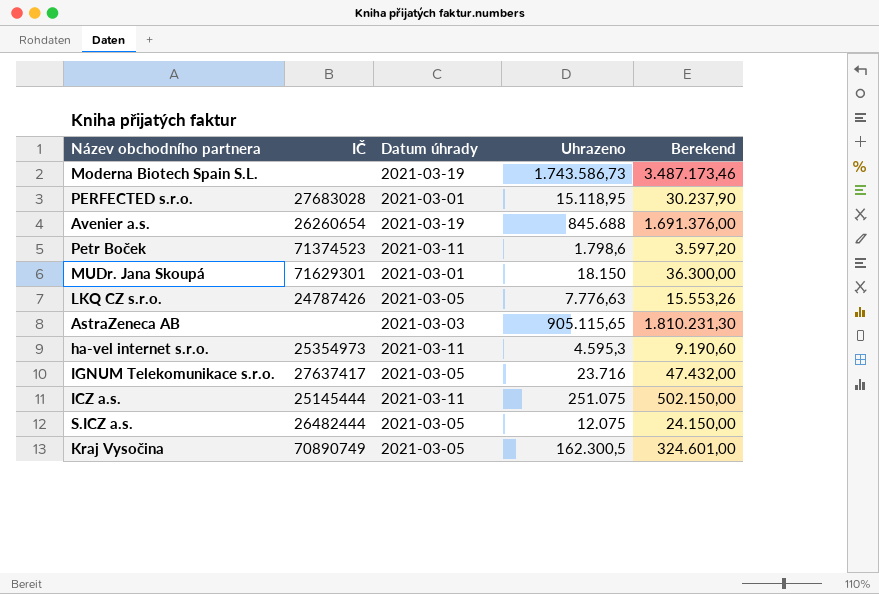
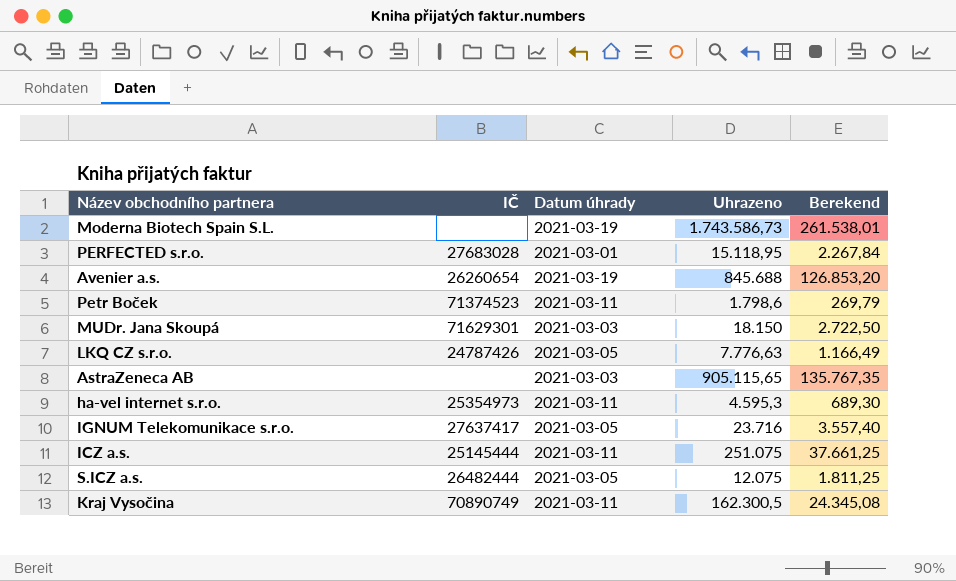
column Berekend | formula: [Uhrazeno] * 2 -> [Uhrazeno] * 0,15
MUDr. Jana Skoupá | Datum úhrady: 2021-03-01 -> 2021-03-03
Kraj Vysočina | Datum úhrady: 2021-03-05 -> 2021-03-11

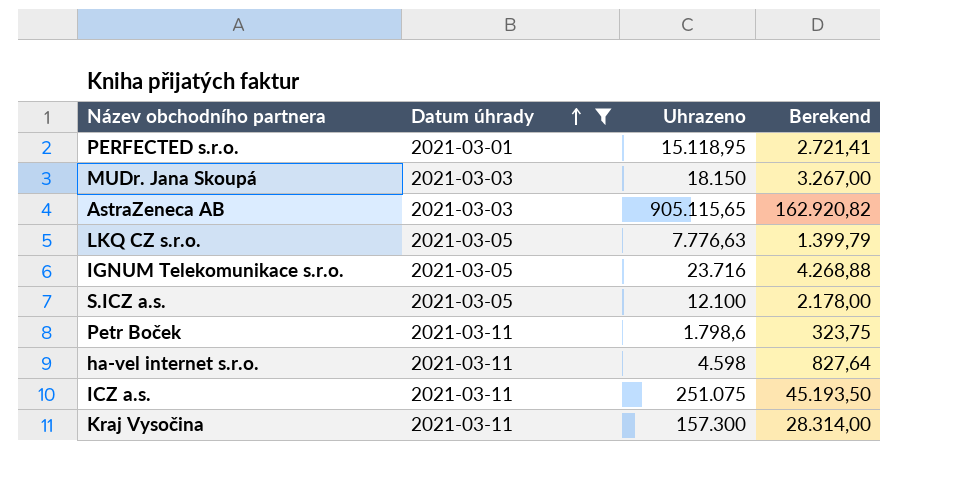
filter: none -> Datum úhrady != 2021-03-19
row order: none -> Datum úhrady ascending
column IČ | position: 2 -> none
column Berekend | formula: [Uhrazeno] * 0,15 -> [Uhrazeno] * 0,18
S.ICZ a.s. | Uhrazeno: 12.075 -> 12.100
ha-vel internet s.r.o. | Uhrazeno: 4.595,3 -> 4.598
Kraj Vysočina | Uhrazeno: 162.300,5 -> 157.300

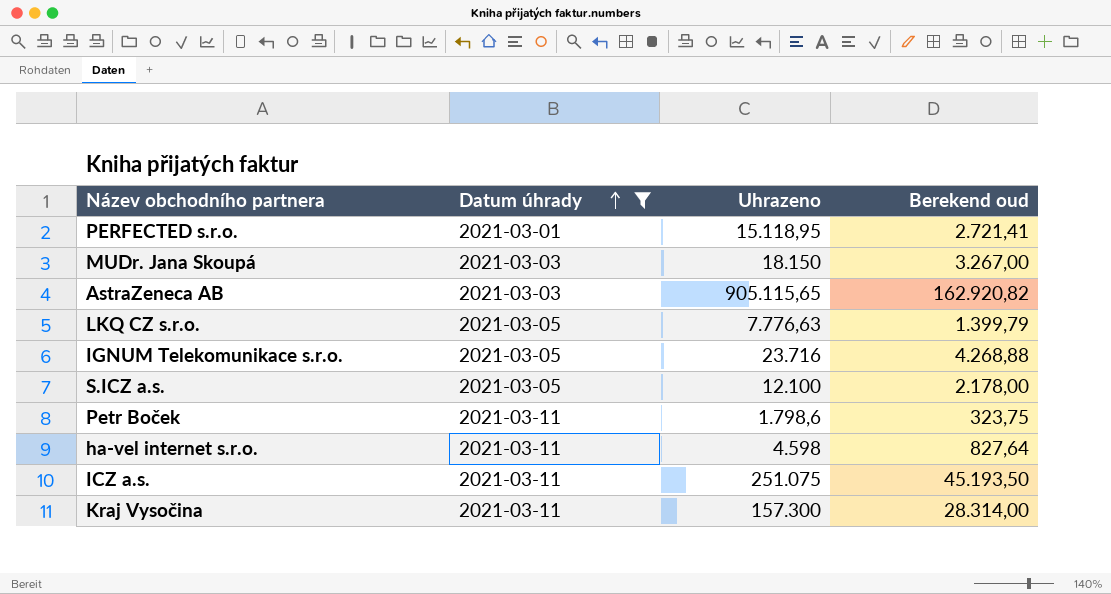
column name: Berekend -> Berekend oud

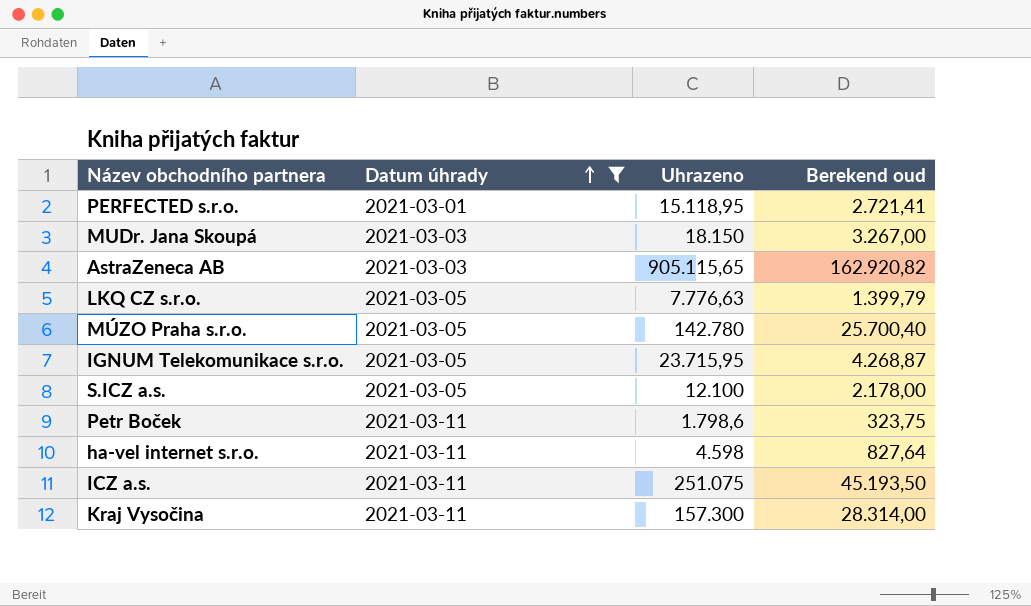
row MÚZO Praha s.r.o.: none -> 2021-03-05 | 142.780 | 25.700,40
IGNUM Telekomunikace s.r.o. | Uhrazeno: 23.716 -> 23.715,95
IGNUM Telekomunikace s.r.o. | Berekend oud: 4.268,88 -> 4.268,87

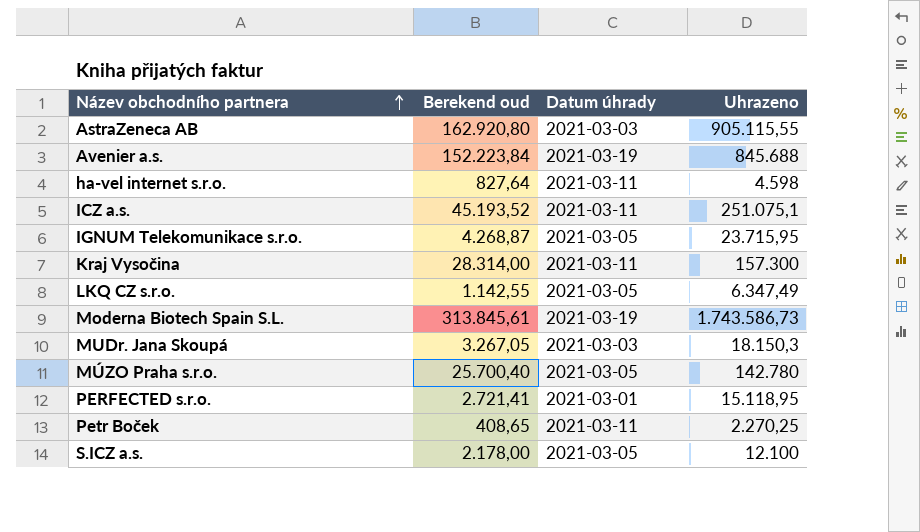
filter: Datum úhrady != 2021-03-19 -> none
row order: Datum úhrady ascending -> Název obchodního partnera ascending
column Berekend oud | position: 4 -> 2
AstraZeneca AB | Berekend oud: 162.920,82 -> 162.920,80
AstraZeneca AB | Uhrazeno: 905.115,65 -> 905.115,55
ICZ a.s. | Berekend oud: 45.193,50 -> 45.193,52
ICZ a.s. | Uhrazeno: 251.075 -> 251.075,1
LKQ CZ s.r.o. | Berekend oud: 1.399,79 -> 1.142,55
LKQ CZ s.r.o. | Uhrazeno: 7.776,63 -> 6.347,49
MUDr. Jana Skoupá | Berekend oud: 3.267,00 -> 3.267,05
MUDr. Jana Skoupá | Uhrazeno: 18.150 -> 18.150,3
Petr Boček | Berekend oud: 323,75 -> 408,65
Petr Boček | Uhrazeno: 1.798,6 -> 2.270,25

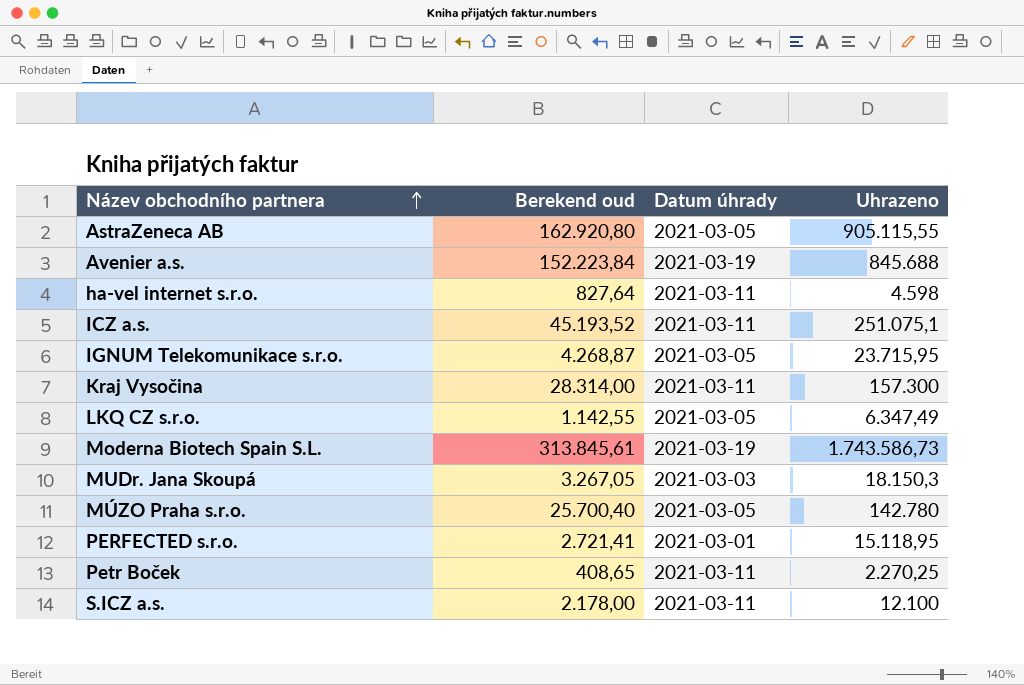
AstraZeneca AB | Datum úhrady: 2021-03-03 -> 2021-03-05
S.ICZ a.s. | Datum úhrady: 2021-03-05 -> 2021-03-11

